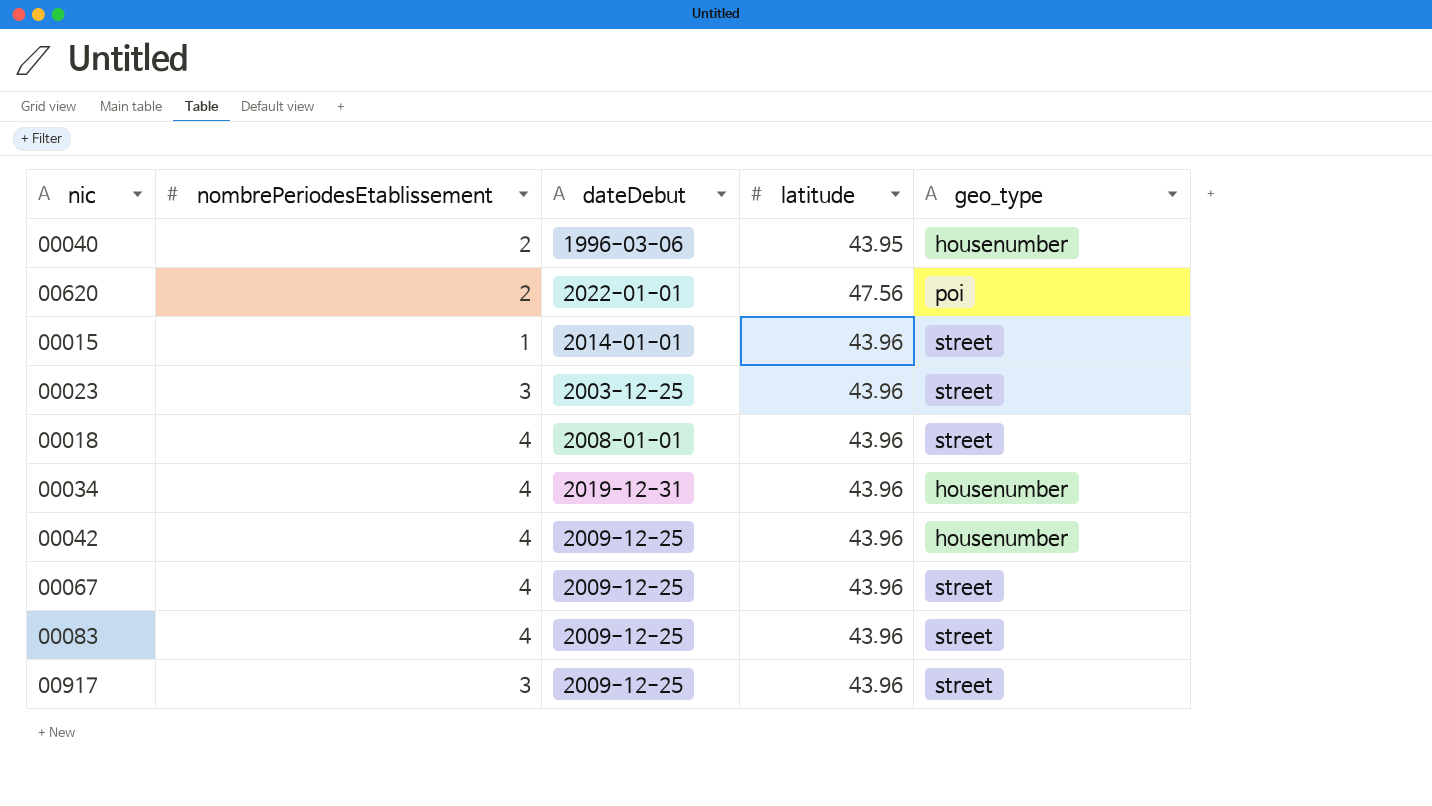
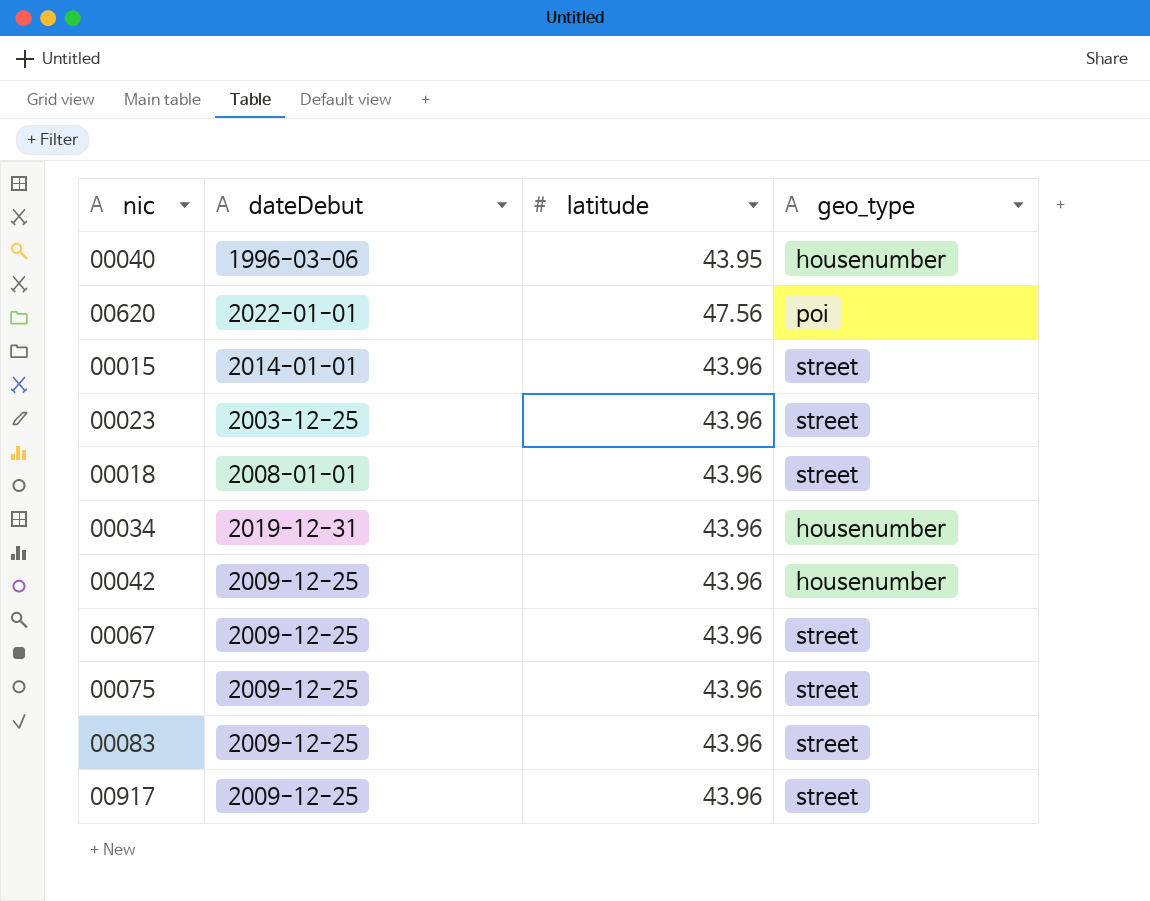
column nombrePeriodesEtablissement | position: 2 -> none
row 00075: none -> 2009-12-25 | 43.96 | street

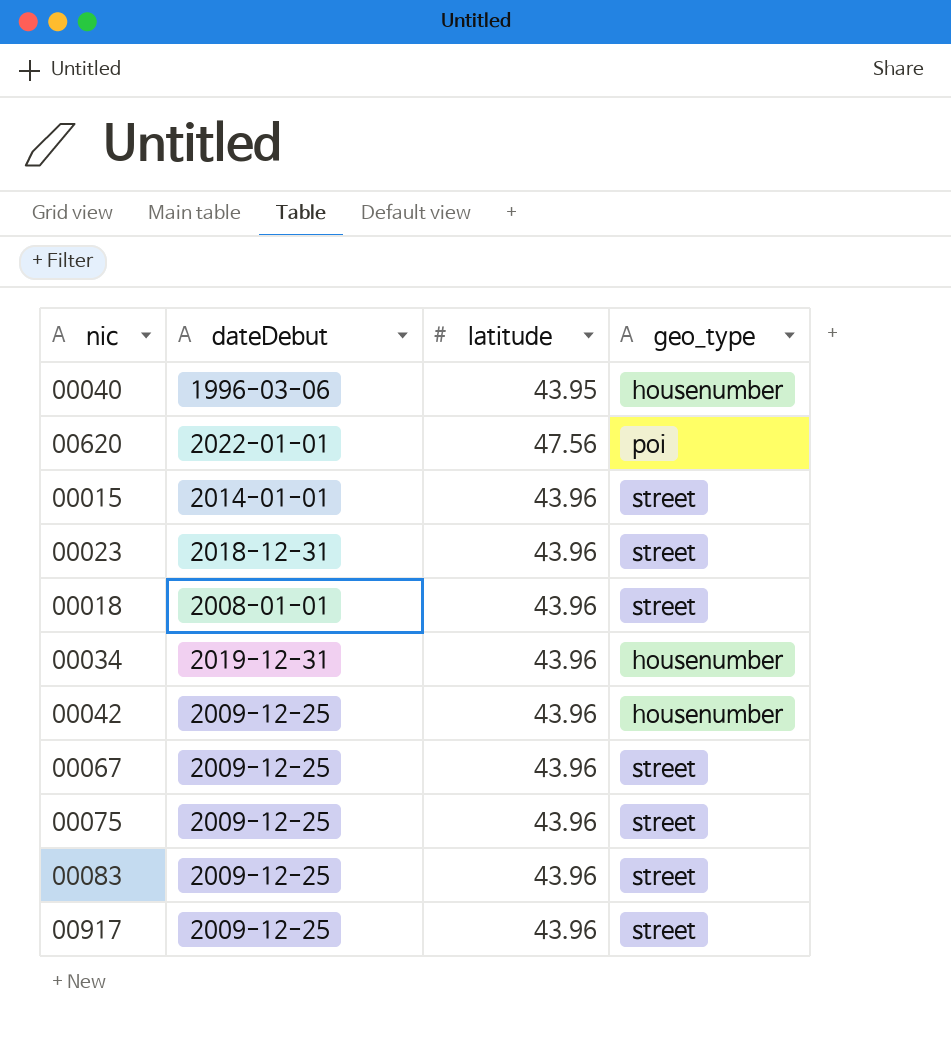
00023 | dateDebut: 2003-12-25 -> 2018-12-31

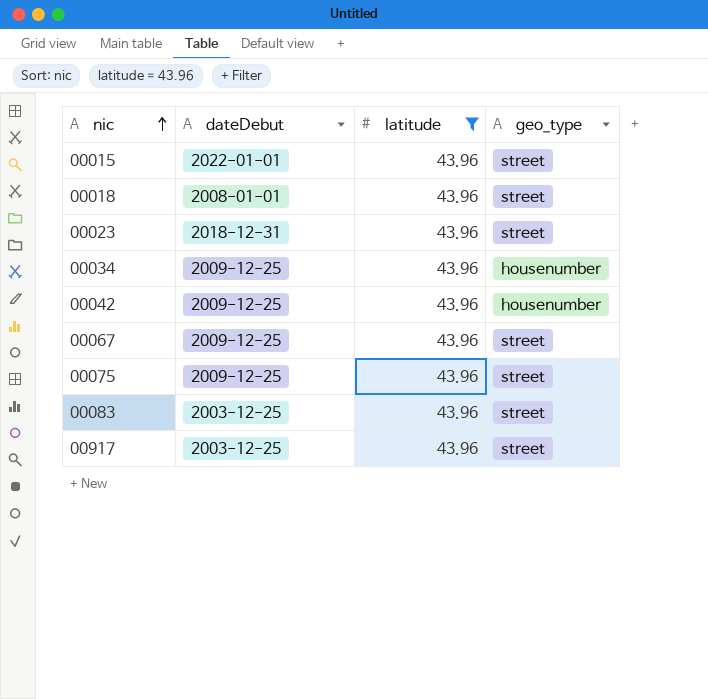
filter: none -> latitude = 43.96
row order: none -> nic ascending
00015 | dateDebut: 2014-01-01 -> 2022-01-01
00034 | dateDebut: 2019-12-31 -> 2009-12-25
00083 | dateDebut: 2009-12-25 -> 2003-12-25
00917 | dateDebut: 2009-12-25 -> 2003-12-25

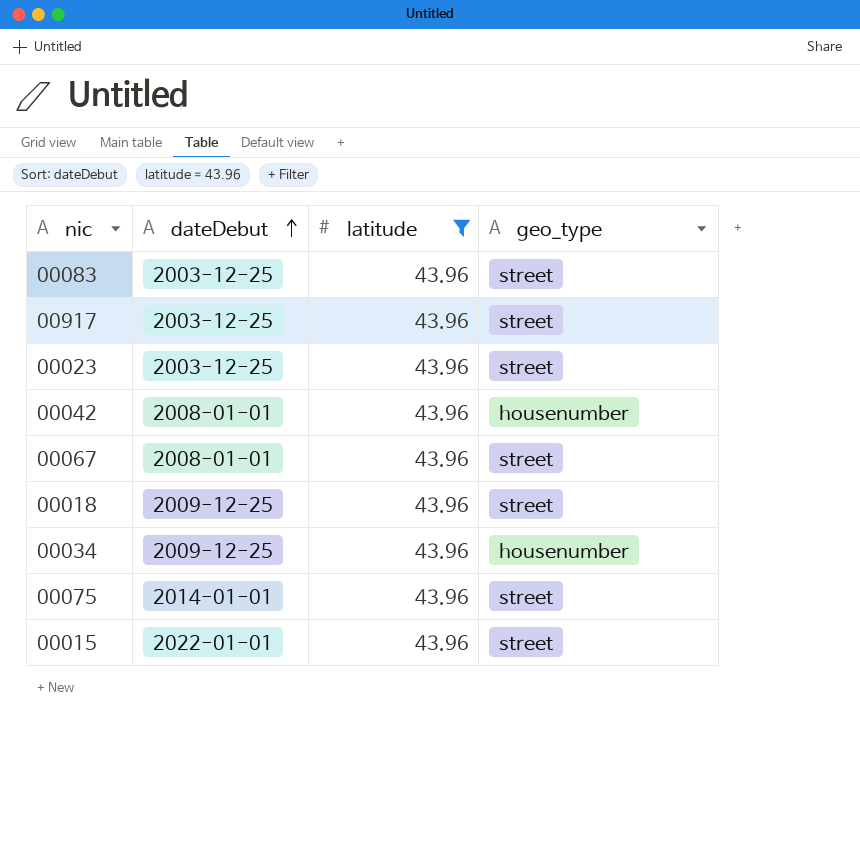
row order: nic ascending -> dateDebut ascending
00023 | dateDebut: 2018-12-31 -> 2003-12-25
00042 | dateDebut: 2009-12-25 -> 2008-01-01
00067 | dateDebut: 2009-12-25 -> 2008-01-01
00018 | dateDebut: 2008-01-01 -> 2009-12-25
00075 | dateDebut: 2009-12-25 -> 2014-01-01

